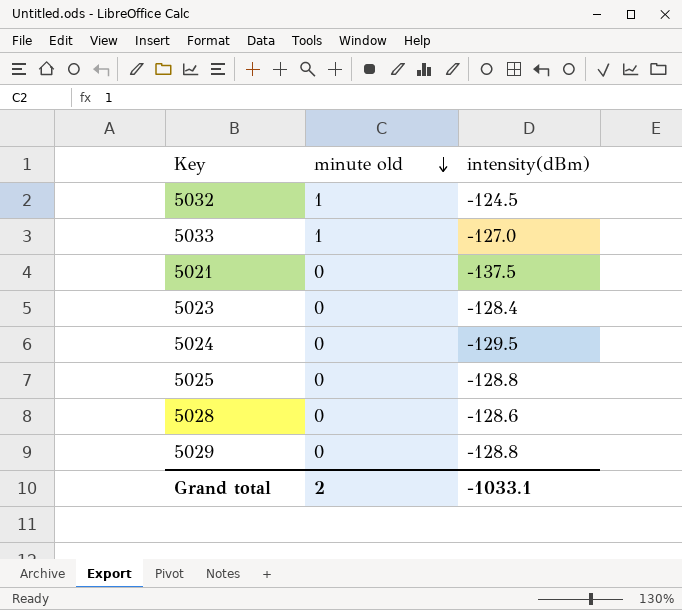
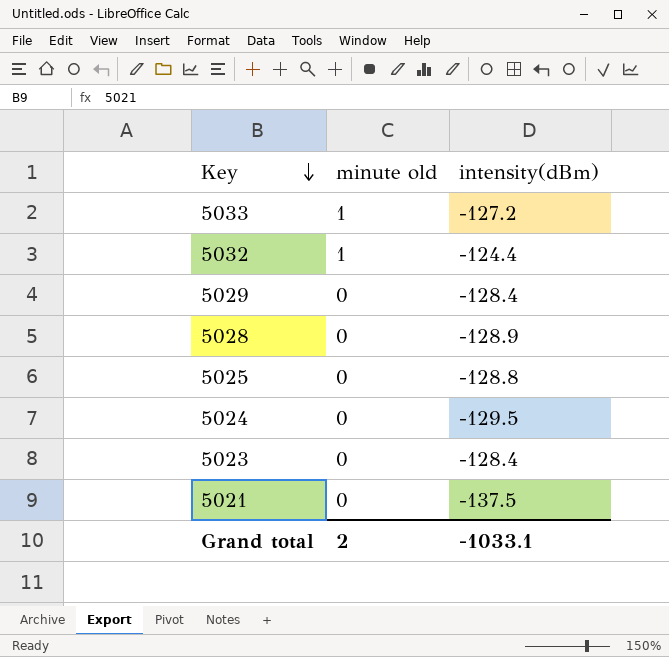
row order: minute old descending -> Key descending
5033 | intensity(dBm): -127.0 -> -127.2
5032 | intensity(dBm): -124.5 -> -124.4
5029 | intensity(dBm): -128.8 -> -128.4
5028 | intensity(dBm): -128.6 -> -128.9

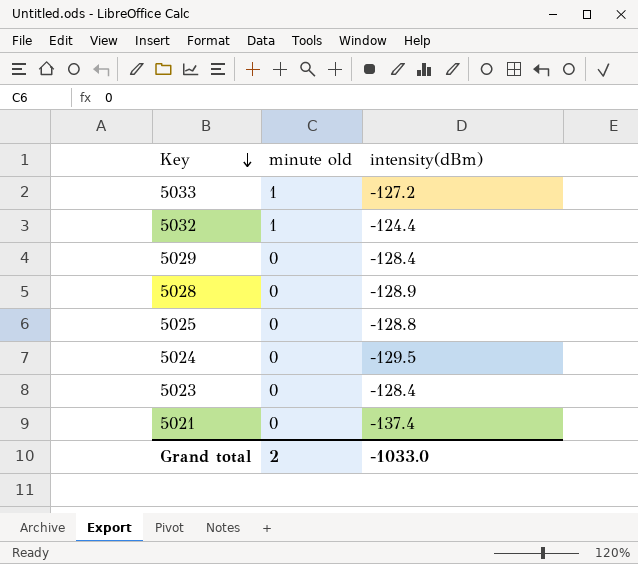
5021 | intensity(dBm): -137.5 -> -137.4
Grand total | intensity(dBm): -1033.1 -> -1033.0

